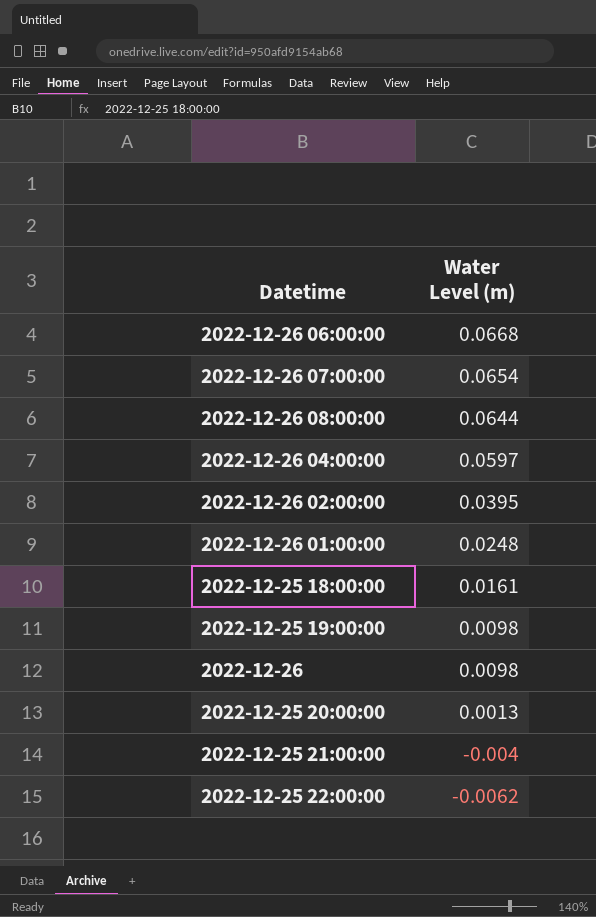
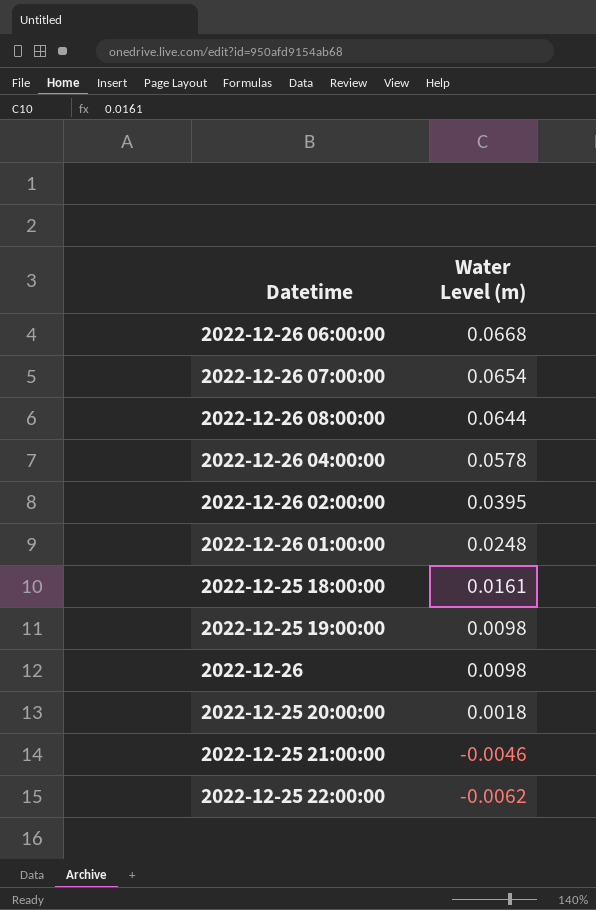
2022-12-26 04:00:00 | Water Level (m): 0.0597 -> 0.0578
2022-12-25 20:00:00 | Water Level (m): 0.0013 -> 0.0018
2022-12-25 21:00:00 | Water Level (m): -0.004 -> -0.0046

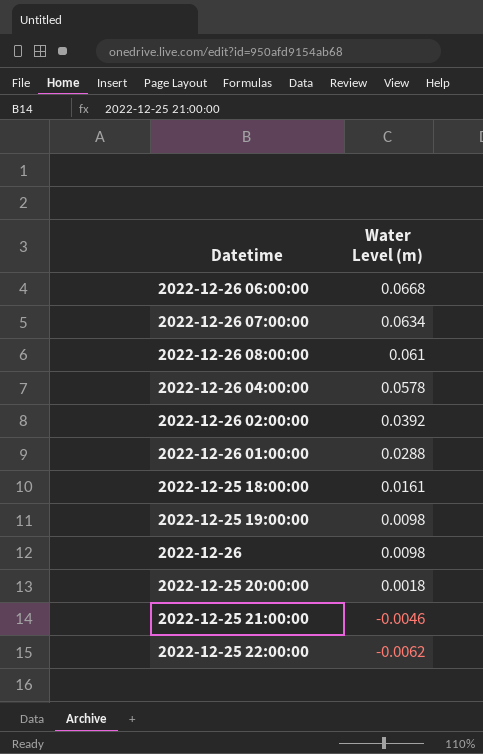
2022-12-26 07:00:00 | Water Level (m): 0.0654 -> 0.0634
2022-12-26 08:00:00 | Water Level (m): 0.0644 -> 0.061
2022-12-26 02:00:00 | Water Level (m): 0.0395 -> 0.0392
2022-12-26 01:00:00 | Water Level (m): 0.0248 -> 0.0288

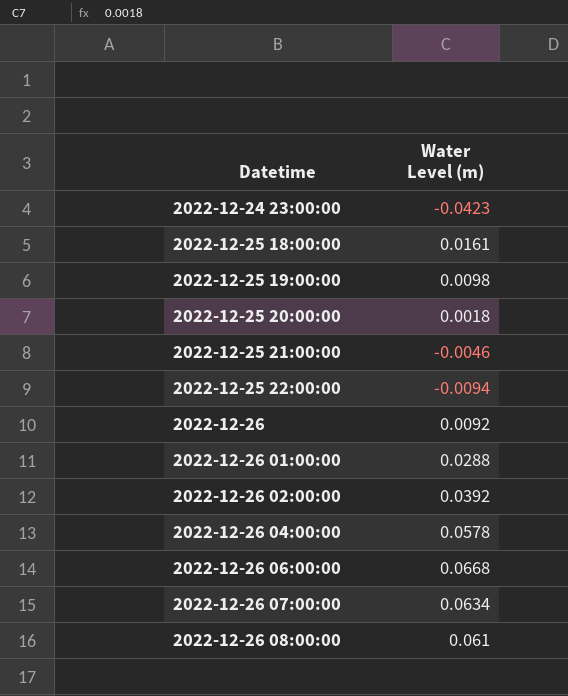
row order: Water Level (m) descending -> Datetime ascending
row 2022-12-24 23:00:00: none -> -0.0423
2022-12-25 22:00:00 | Water Level (m): -0.0062 -> -0.0094
2022-12-26 | Water Level (m): 0.0098 -> 0.0092

